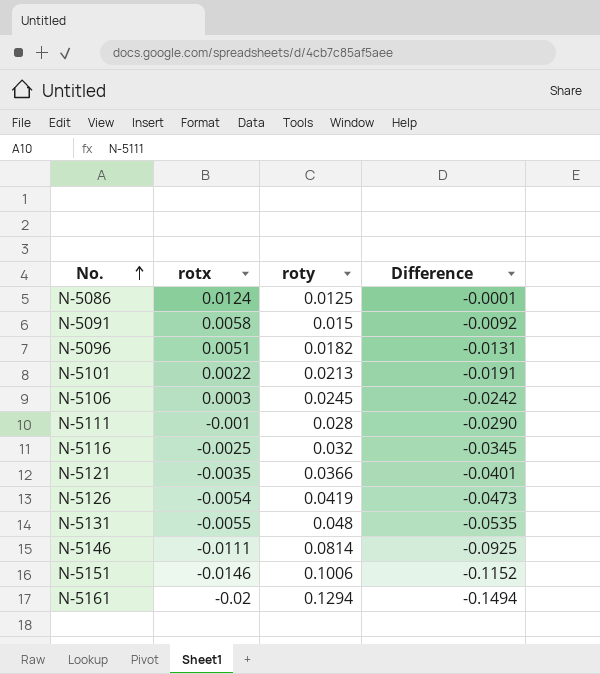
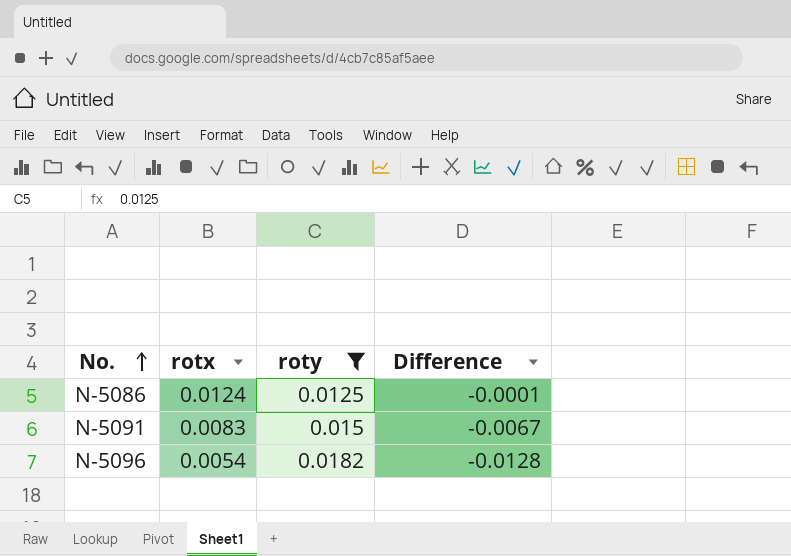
filter: none -> roty <= 0.0182
N-5091 | rotx: 0.0058 -> 0.0083
N-5091 | Difference: -0.0092 -> -0.0067
N-5096 | rotx: 0.0051 -> 0.0054
N-5096 | Difference: -0.0131 -> -0.0128

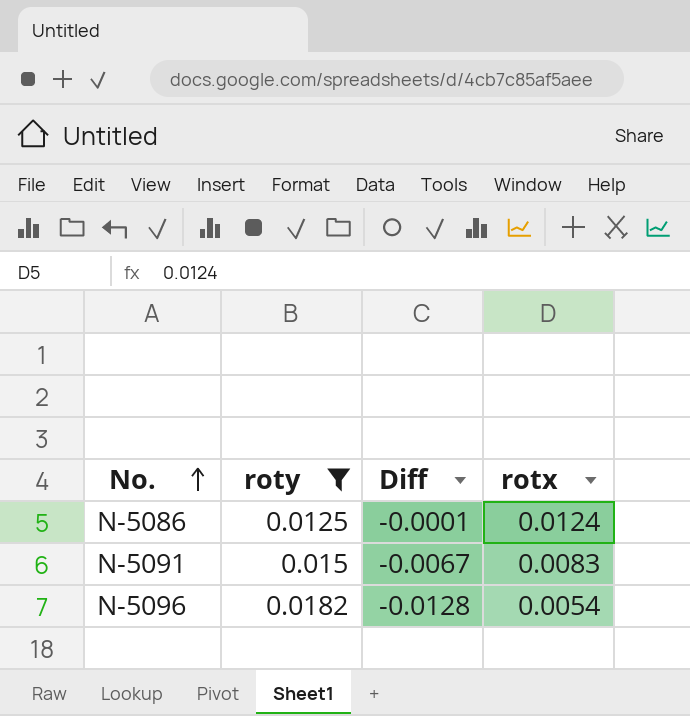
column name: Difference -> Diff
column rotx | position: 2 -> 4

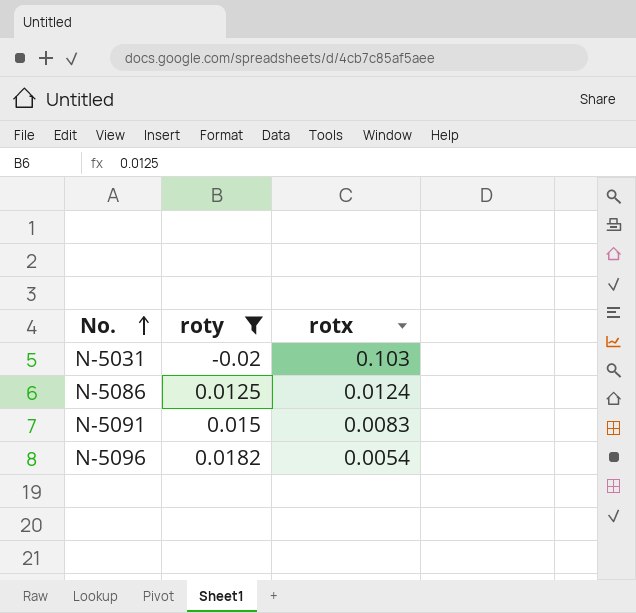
column Diff | formula: [rotx] - [roty] -> none
row N-5031: none -> -0.02 | 0.103

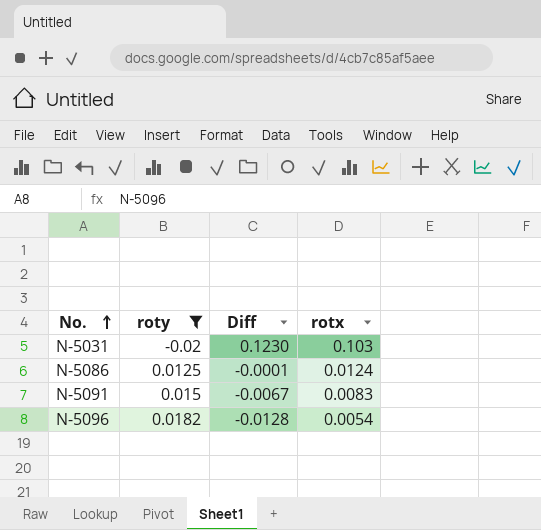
column Diff | formula: none -> [rotx] - [roty]

